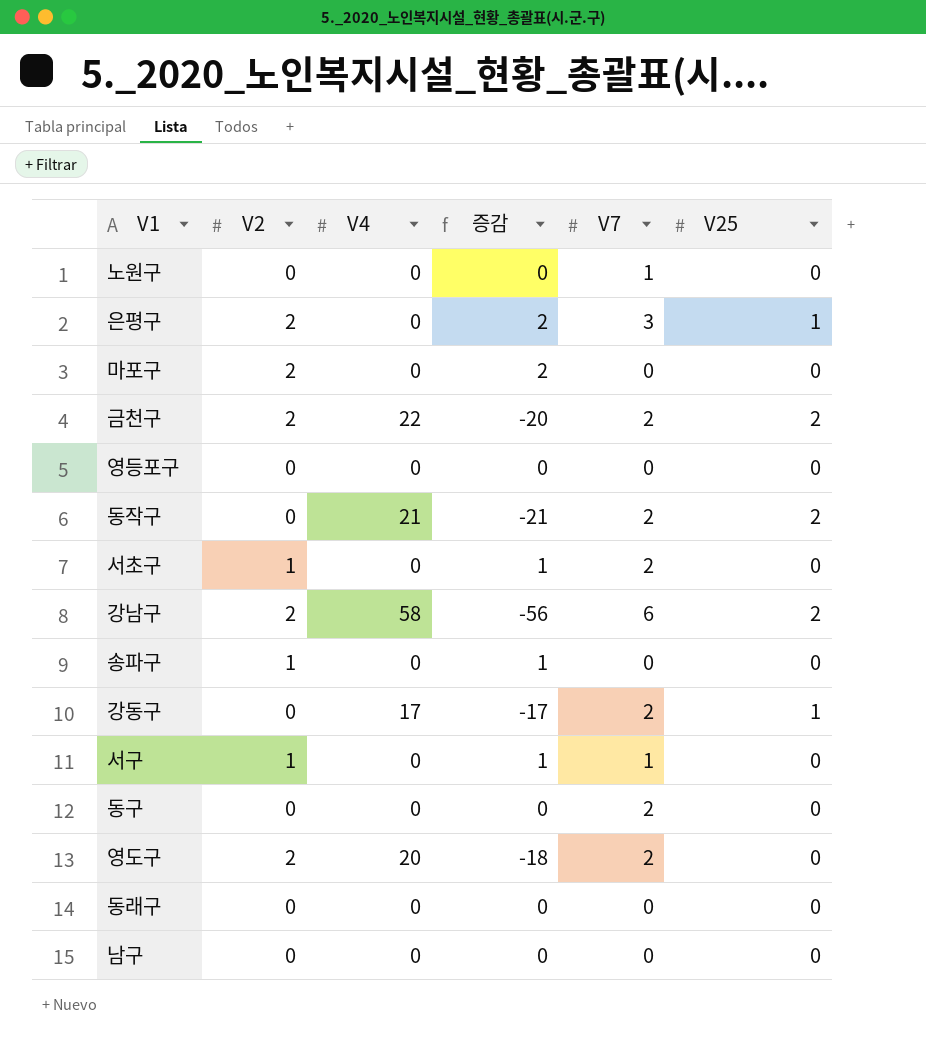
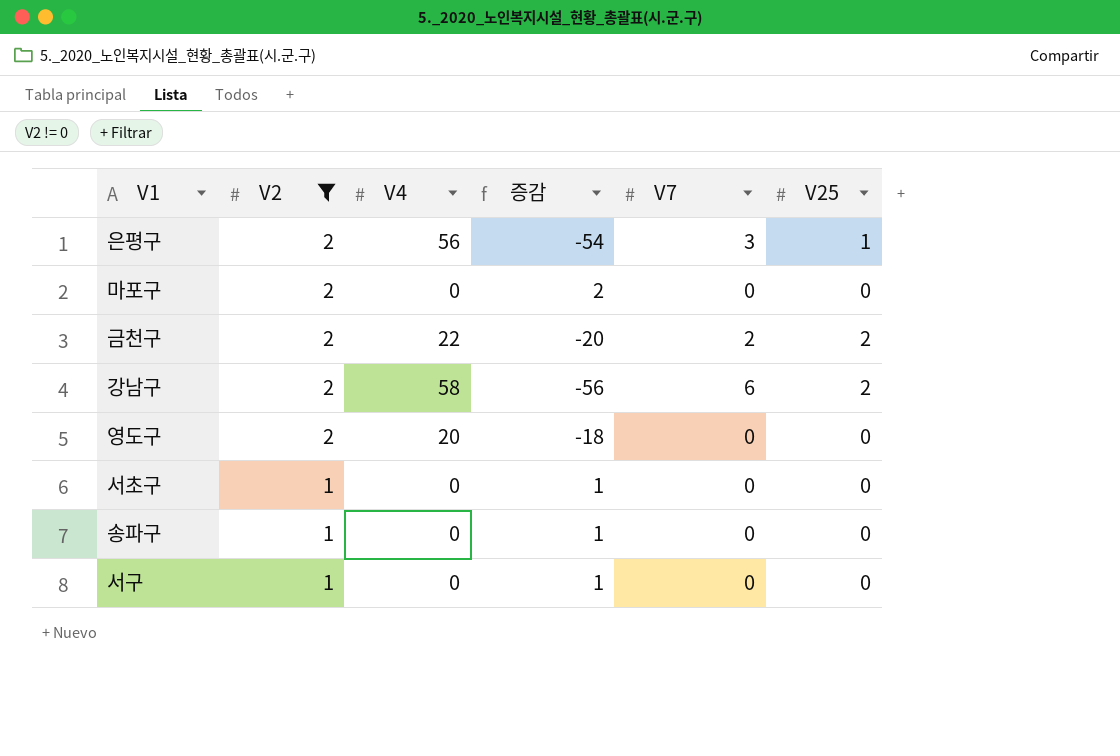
filter: none -> V2 != 0
row order: none -> V2 descending
은평구 | V4: 0 -> 56
은평구 | 증감: 2 -> -54
영도구 | V7: 2 -> 0
서초구 | V7: 2 -> 0
서구 | V7: 1 -> 0

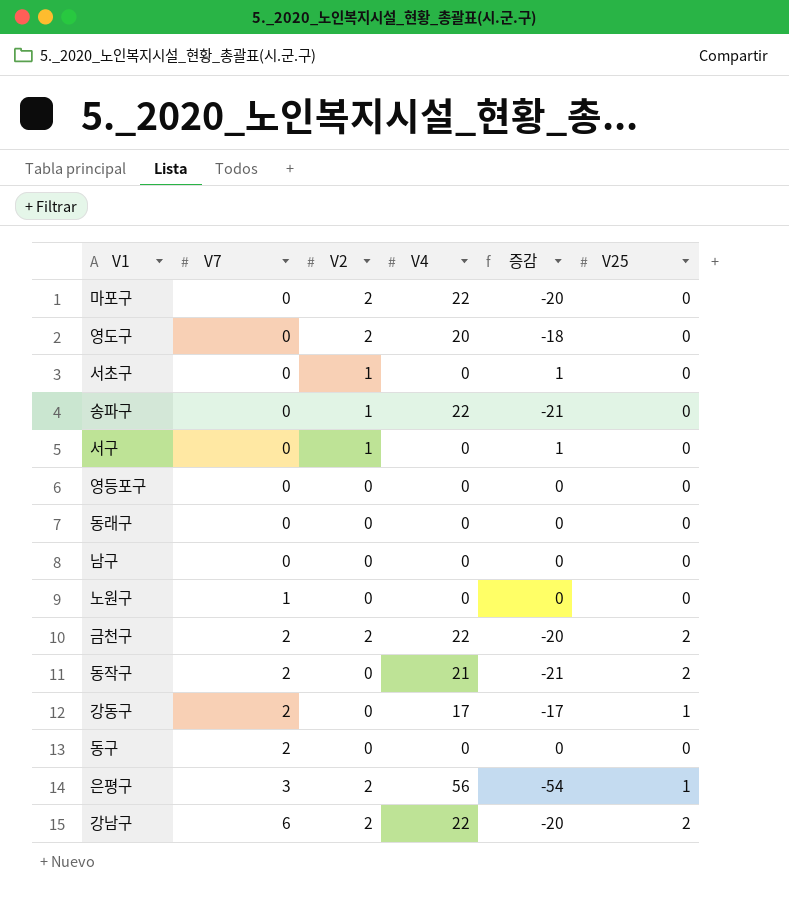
filter: V2 != 0 -> none
row order: V2 descending -> V7 ascending
column V7 | position: 5 -> 2
마포구 | V4: 0 -> 22
마포구 | 증감: 2 -> -20
송파구 | V4: 0 -> 22
송파구 | 증감: 1 -> -21
강남구 | V4: 58 -> 22
강남구 | 증감: -56 -> -20

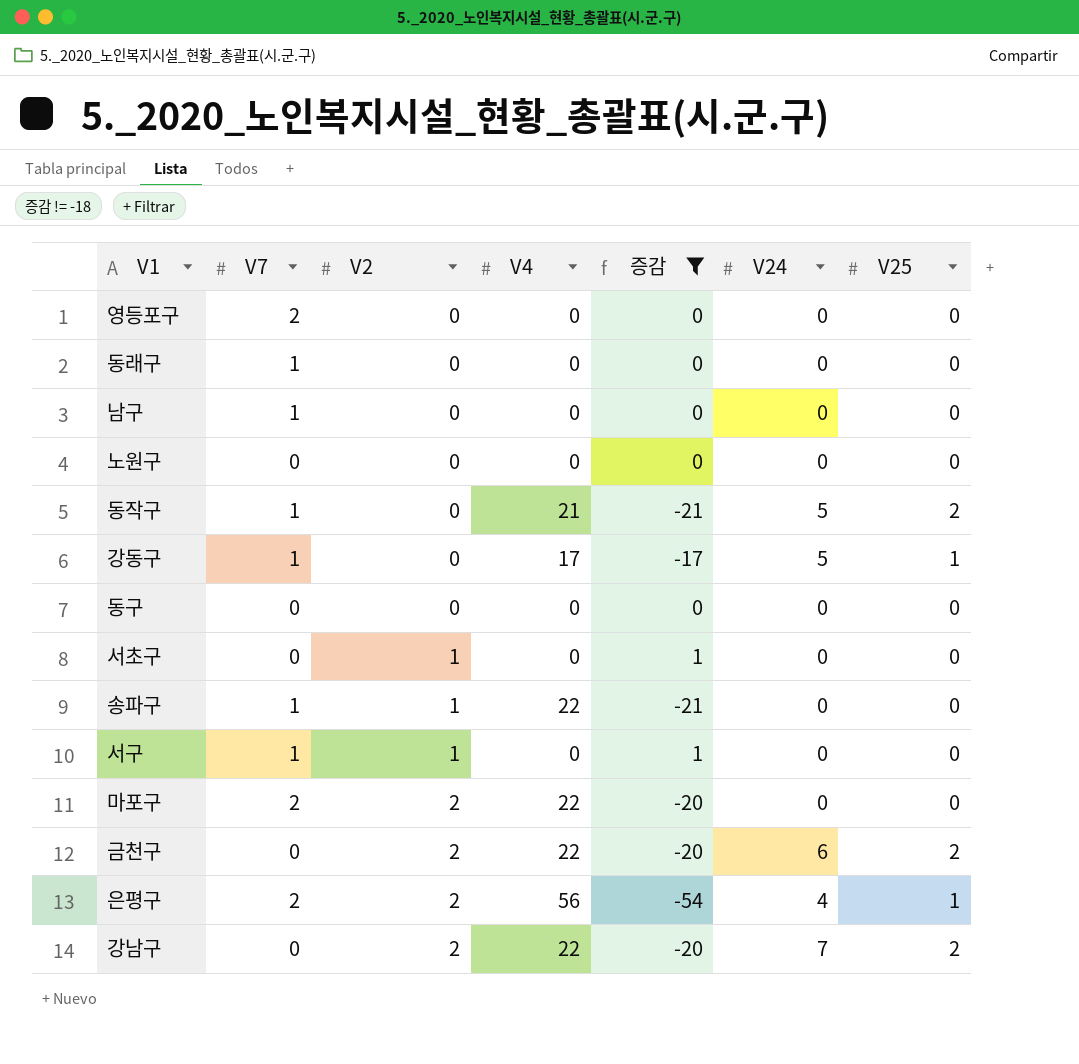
filter: none -> 증감 != -18
row order: V7 ascending -> V2 ascending
column V24 | position: none -> 6
영등포구 | V7: 0 -> 2
동래구 | V7: 0 -> 1
남구 | V7: 0 -> 1
노원구 | V7: 1 -> 0
동작구 | V7: 2 -> 1
강동구 | V7: 2 -> 1
동구 | V7: 2 -> 0
송파구 | V7: 0 -> 1
서구 | V7: 0 -> 1
마포구 | V7: 0 -> 2
금천구 | V7: 2 -> 0
은평구 | V7: 3 -> 2
강남구 | V7: 6 -> 0

